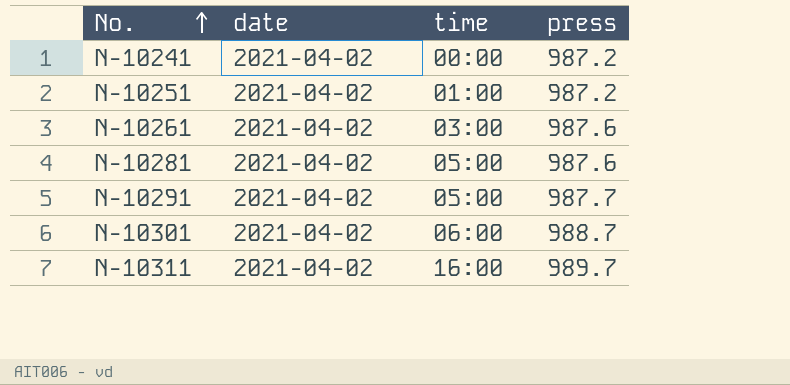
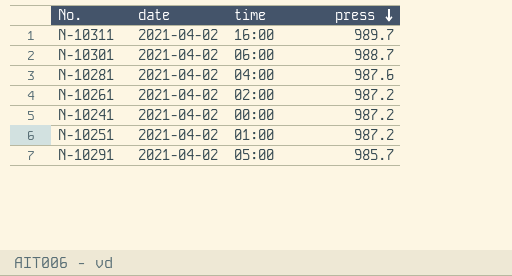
row order: No. ascending -> press descending
N-10281 | time: 05:00 -> 04:00
N-10261 | time: 03:00 -> 02:00
N-10261 | press: 987.6 -> 987.2
N-10291 | press: 987.7 -> 985.7

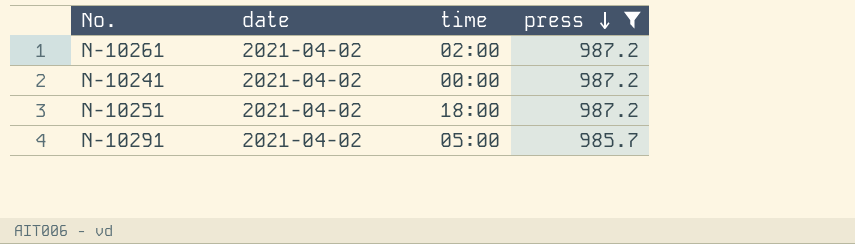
filter: none -> press <= 987.2
N-10251 | time: 01:00 -> 18:00

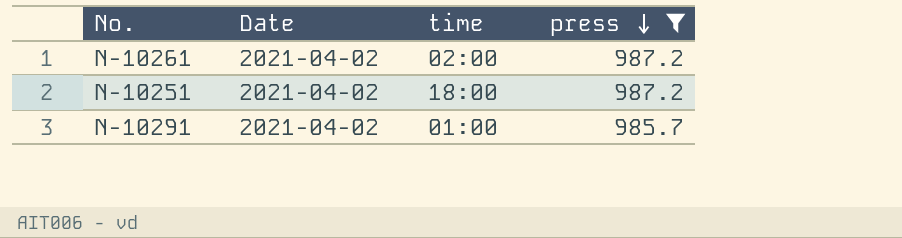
column name: date -> Date
row N-10241: 2021-04-02 | 00:00 | 987.2 -> none
N-10291 | time: 05:00 -> 01:00

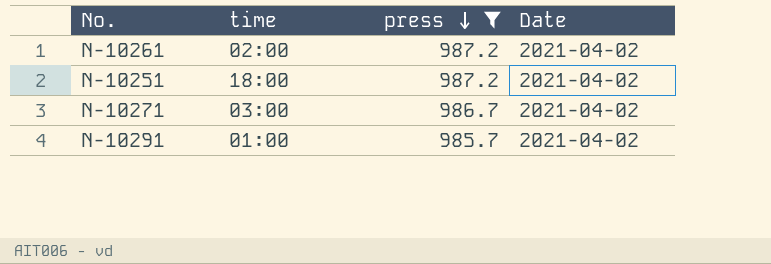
column Date | position: 2 -> 4
row N-10271: none -> 03:00 | 986.7 | 2021-04-02

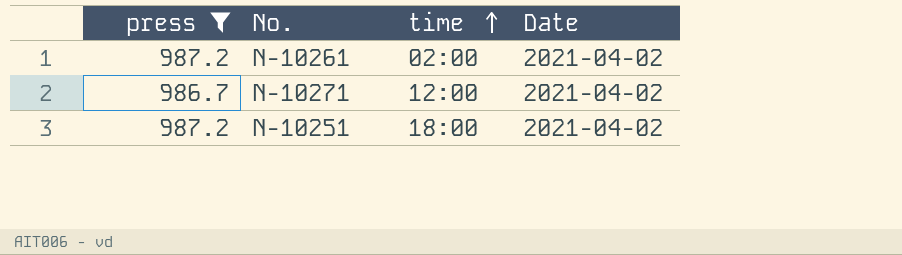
row order: press descending -> time ascending
column press | position: 3 -> 1
row N-10291: 01:00 | 985.7 | 2021-04-02 -> none
N-10271 | time: 03:00 -> 12:00

